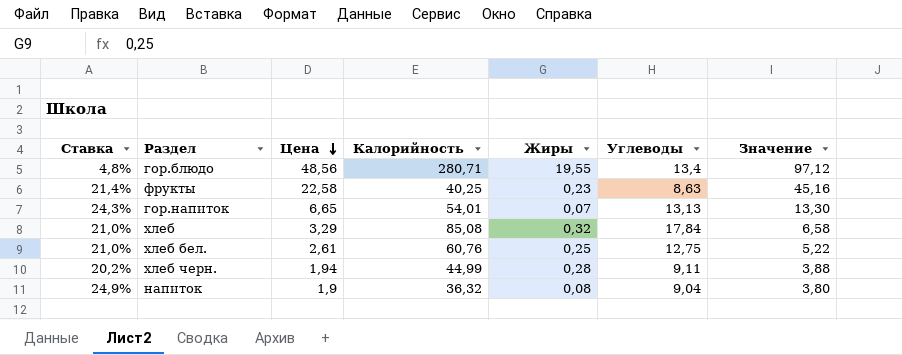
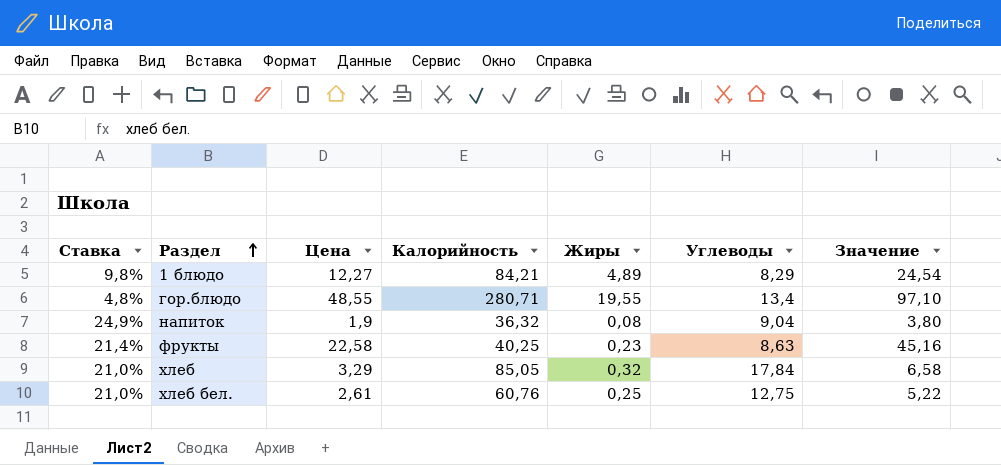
row order: Цена descending -> Раздел ascending
row гор.напиток: 24,3% | 6,65 | 54,01 | 0,07 | 13,13 | 13,30 -> none
row хлеб черн.: 20,2% | 1,94 | 44,99 | 0,28 | 9,11 | 3,88 -> none
row 1 блюдо: none -> 9,8% | 12,27 | 84,21 | 4,89 | 8,29 | 24,54
гор.блюдо | Цена: 48,56 -> 48,55
гор.блюдо | Значение: 97,12 -> 97,10
хлеб | Калорийность: 85,08 -> 85,05

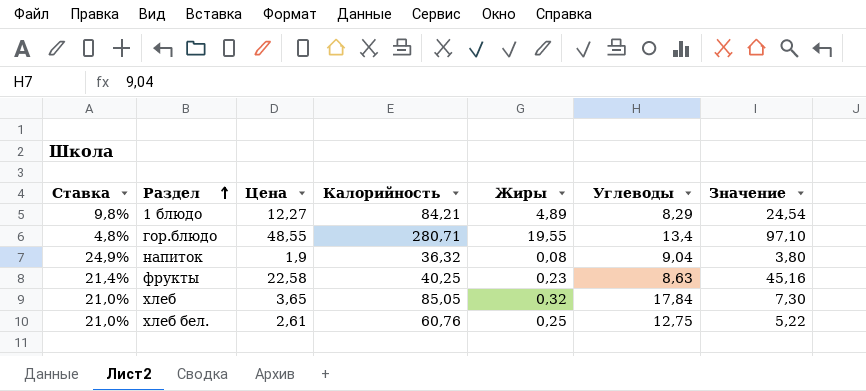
хлеб | Цена: 3,29 -> 3,65
хлеб | Значение: 6,58 -> 7,30

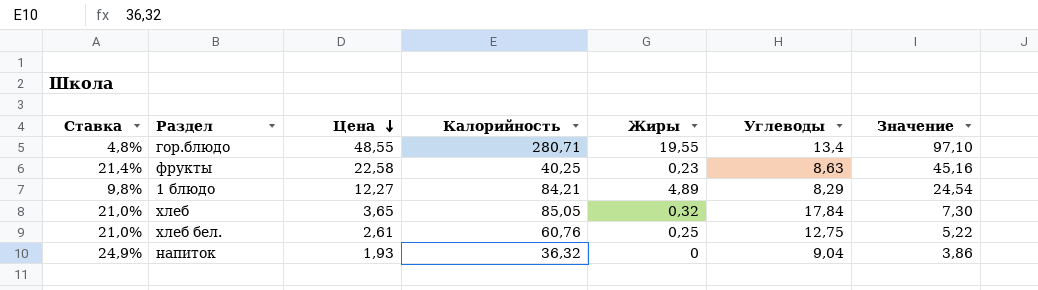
row order: Раздел ascending -> Цена descending
напиток | Цена: 1,9 -> 1,93
напиток | Жиры: 0,08 -> 0
напиток | Значение: 3,80 -> 3,86

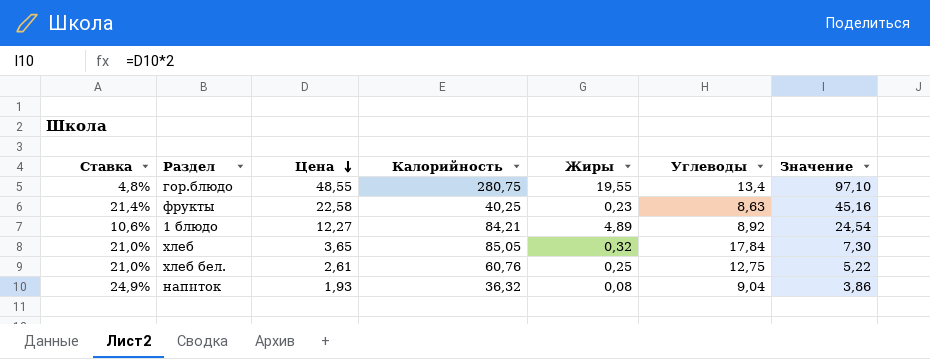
гор.блюдо | Калорийность: 280,71 -> 280,75
1 блюдо | Ставка: 9,8% -> 10,6%
1 блюдо | Углеводы: 8,29 -> 8,92
напиток | Жиры: 0 -> 0,08

